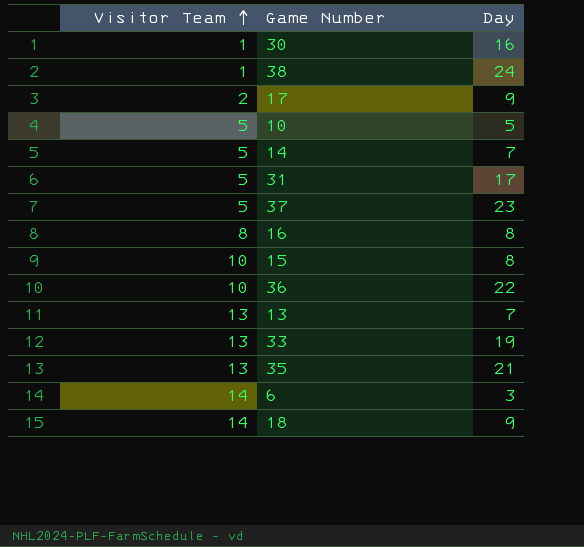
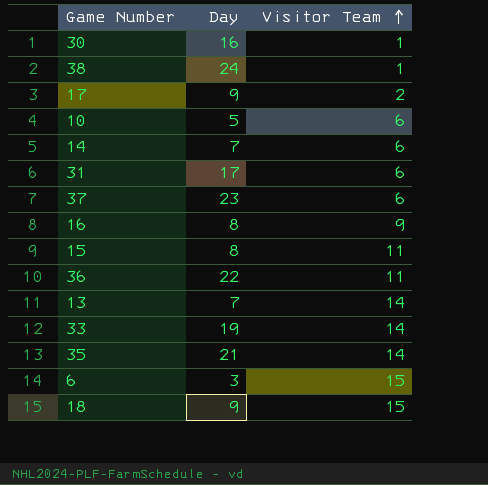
column Visitor Team | position: 1 -> 3
10 | Visitor Team: 5 -> 6
14 | Visitor Team: 5 -> 6
31 | Visitor Team: 5 -> 6
37 | Visitor Team: 5 -> 6
16 | Visitor Team: 8 -> 9
15 | Visitor Team: 10 -> 11
36 | Visitor Team: 10 -> 11
13 | Visitor Team: 13 -> 14
33 | Visitor Team: 13 -> 14
35 | Visitor Team: 13 -> 14
6 | Visitor Team: 14 -> 15
18 | Visitor Team: 14 -> 15

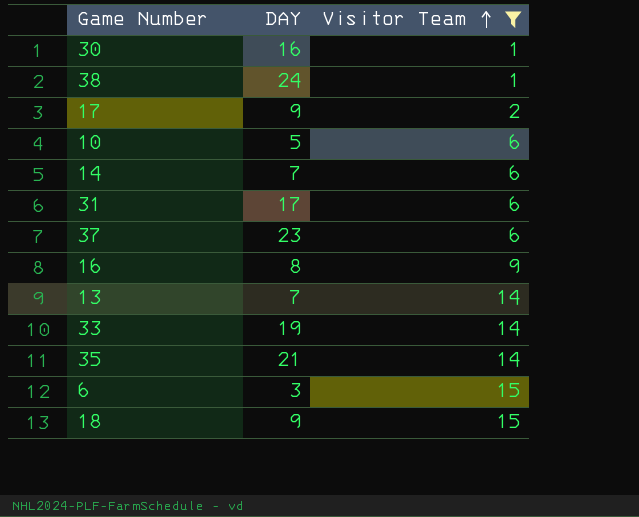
filter: none -> Visitor Team != 11
column name: Day -> DAY

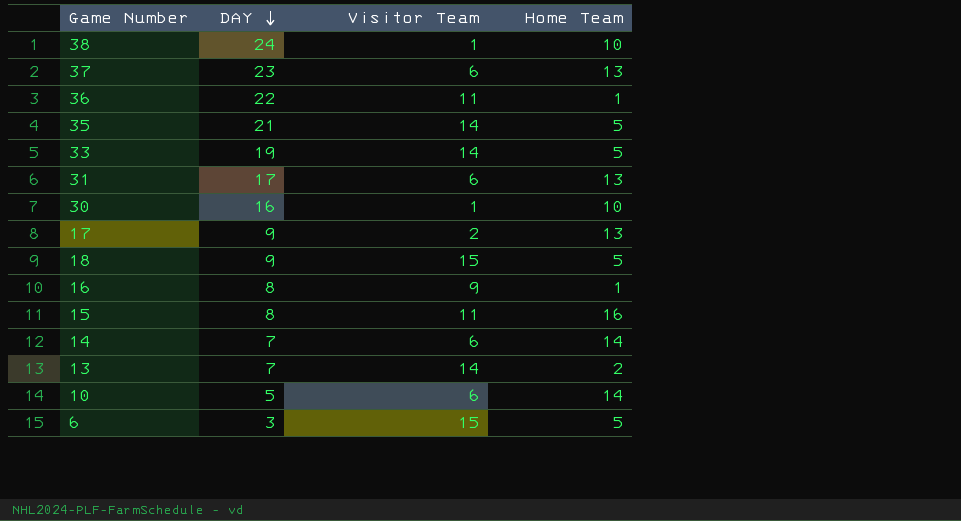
filter: Visitor Team != 11 -> none
row order: Visitor Team ascending -> DAY descending
column Home Team | position: none -> 4

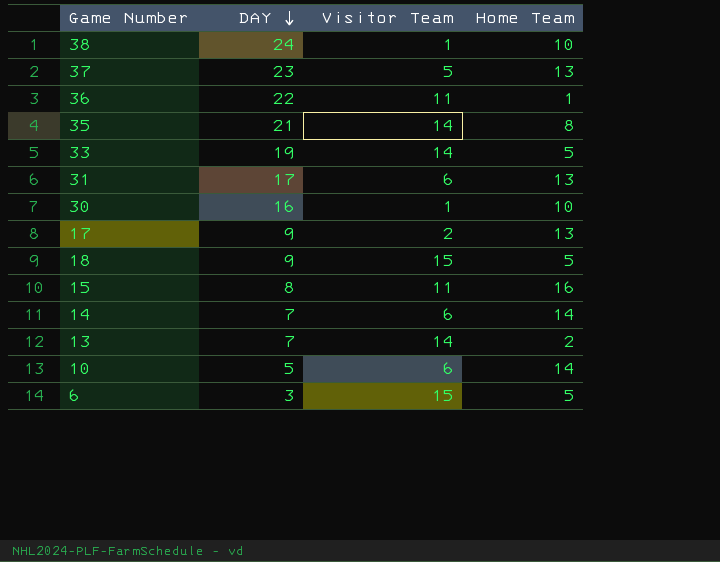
row 16: 8 | 9 | 1 -> none
37 | Visitor Team: 6 -> 5
35 | Home Team: 5 -> 8

